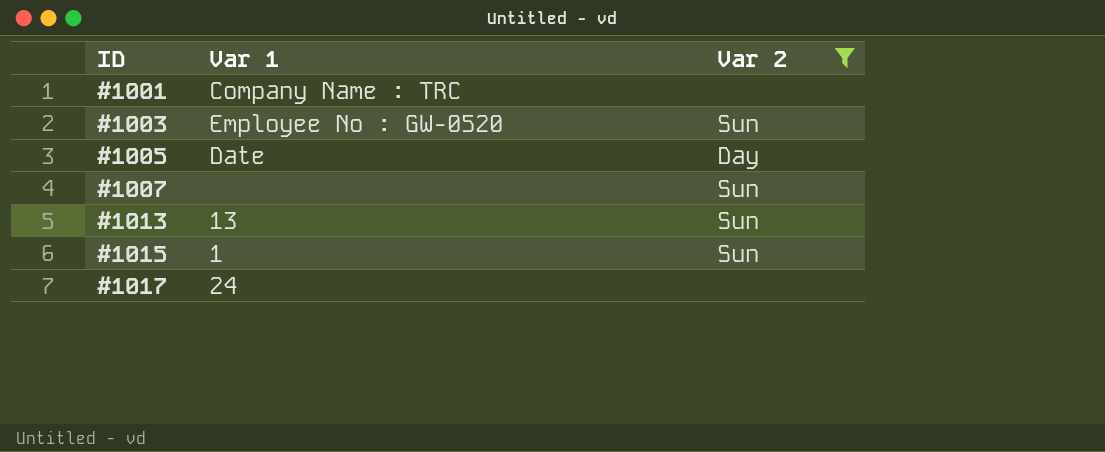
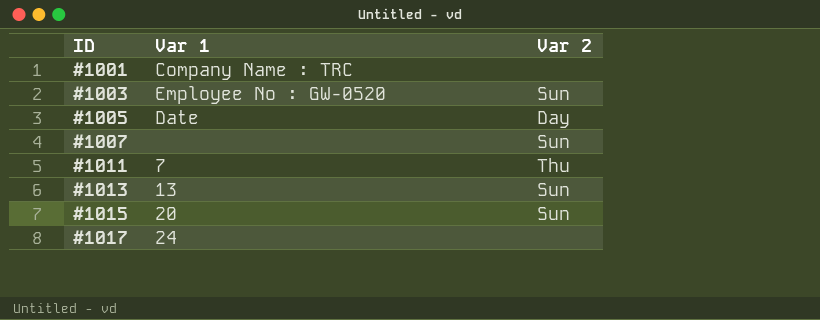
filter: Var 2 != Thu -> none
#1015 | Var 1: 1 -> 20

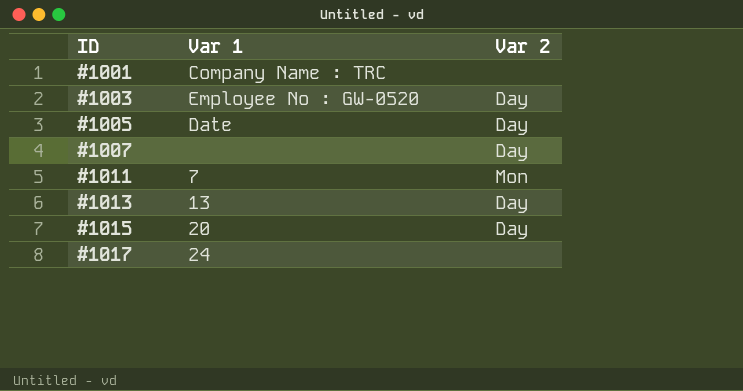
#1003 | Var 2: Sun -> Day
#1007 | Var 2: Sun -> Day
#1011 | Var 2: Thu -> Mon
#1013 | Var 2: Sun -> Day
#1015 | Var 2: Sun -> Day

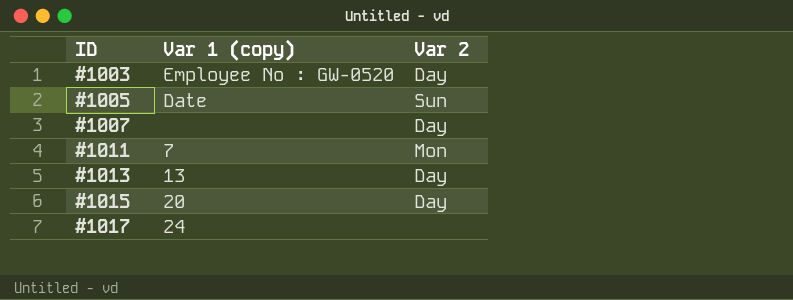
column name: Var 1 -> Var 1 (copy)
row #1001: Company Name : TRC | none -> none
#1005 | Var 2: Day -> Sun

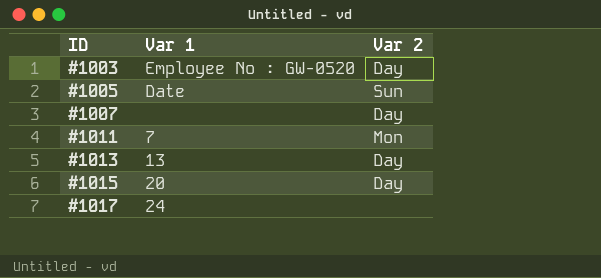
column name: Var 1 (copy) -> Var 1

